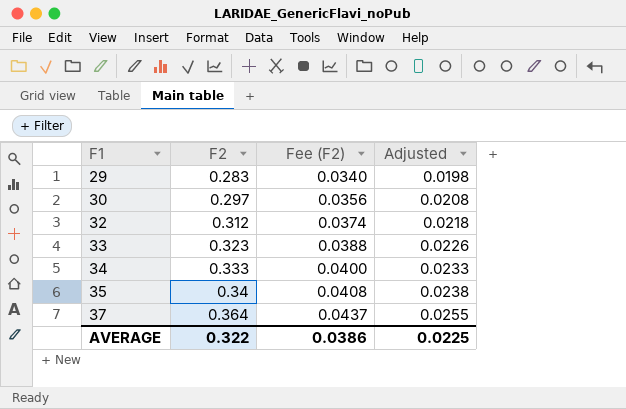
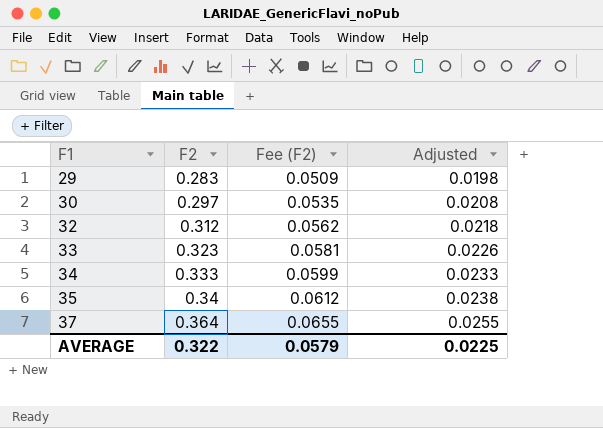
column Fee (F2) | formula: [F2] * 0.12 -> [F2] * 0.18
AVERAGE | Fee (F2): 0.0386 -> 0.0579

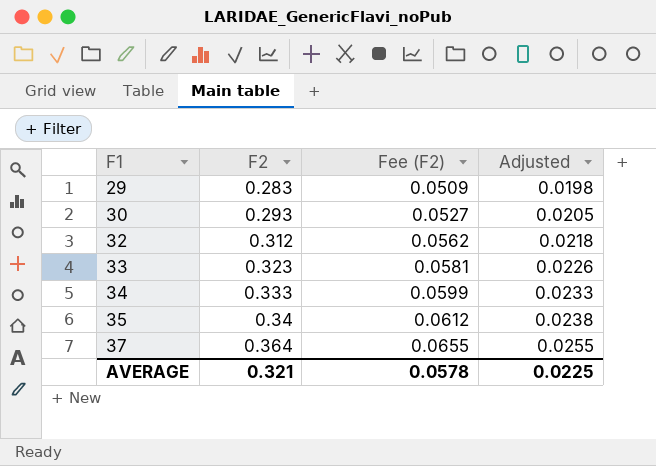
30 | F2: 0.297 -> 0.293
30 | Fee (F2): 0.0535 -> 0.0527
30 | Adjusted: 0.0208 -> 0.0205
AVERAGE | F2: 0.322 -> 0.321
AVERAGE | Fee (F2): 0.0579 -> 0.0578

